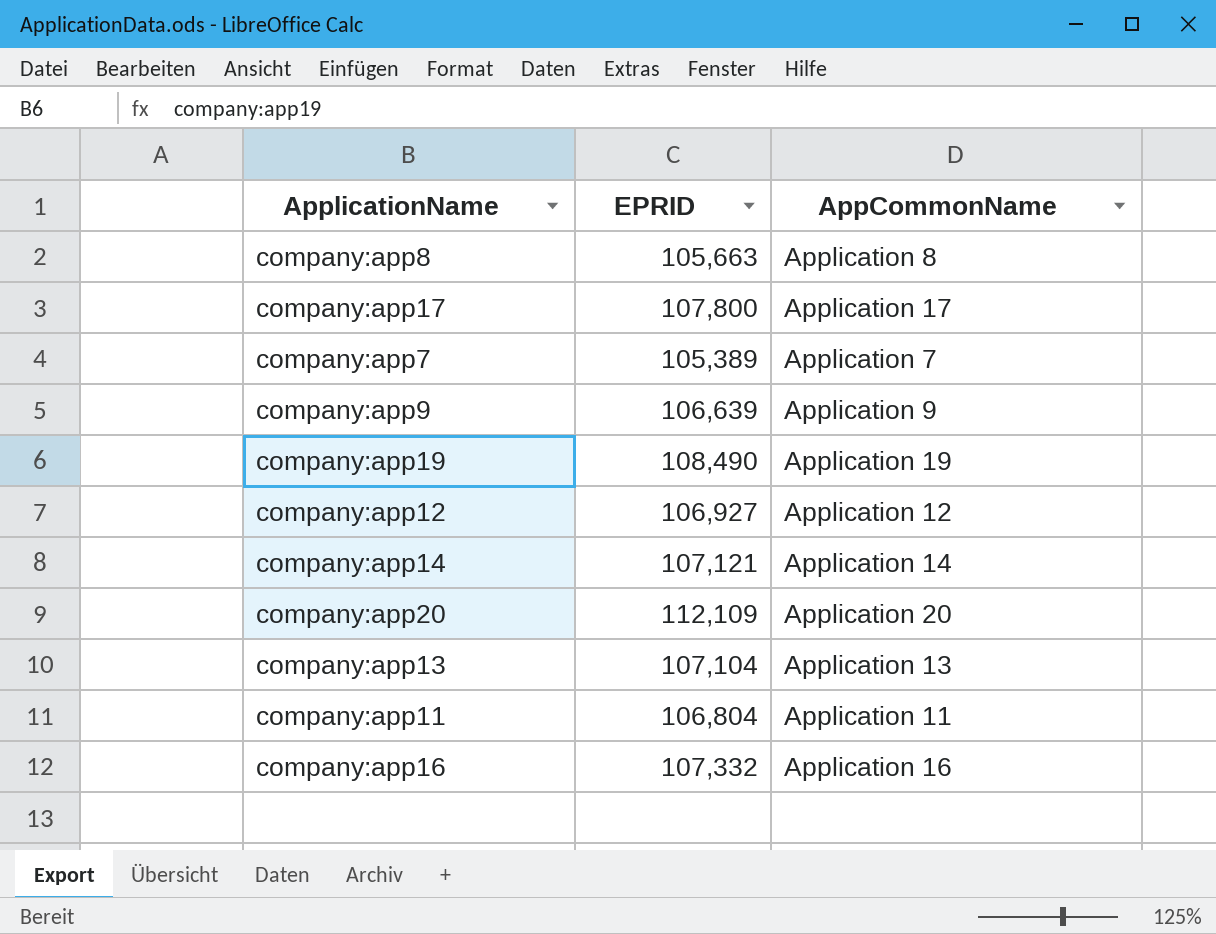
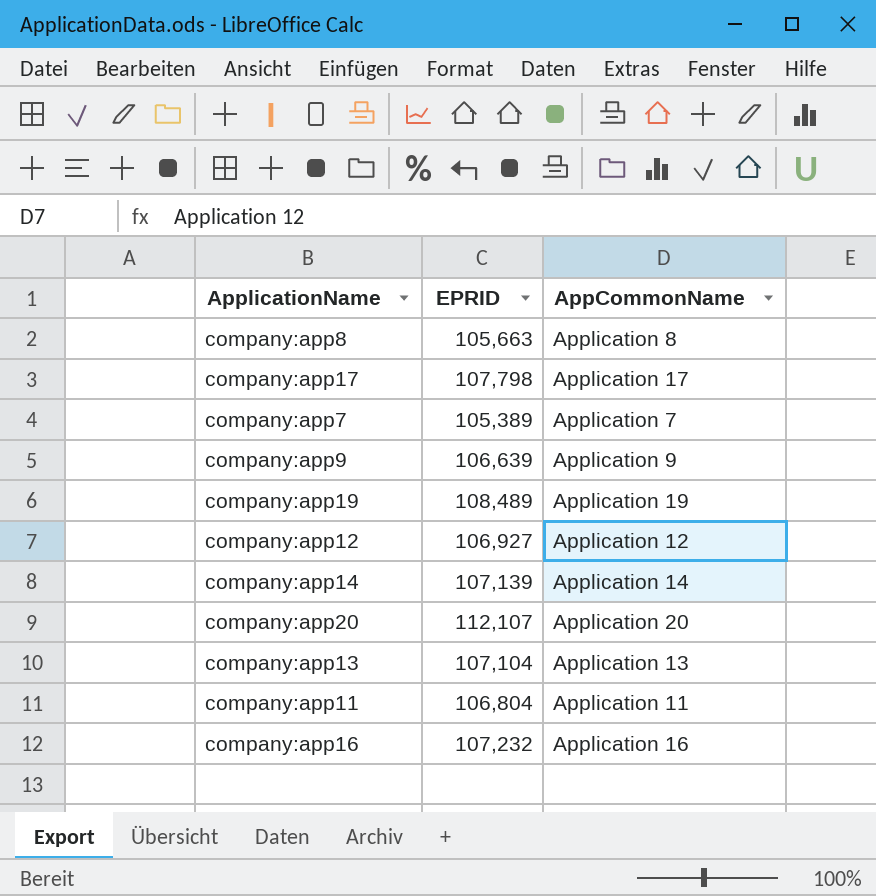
company:app17 | EPRID: 107,800 -> 107,798
company:app19 | EPRID: 108,490 -> 108,489
company:app14 | EPRID: 107,121 -> 107,139
company:app20 | EPRID: 112,109 -> 112,107
company:app16 | EPRID: 107,332 -> 107,232

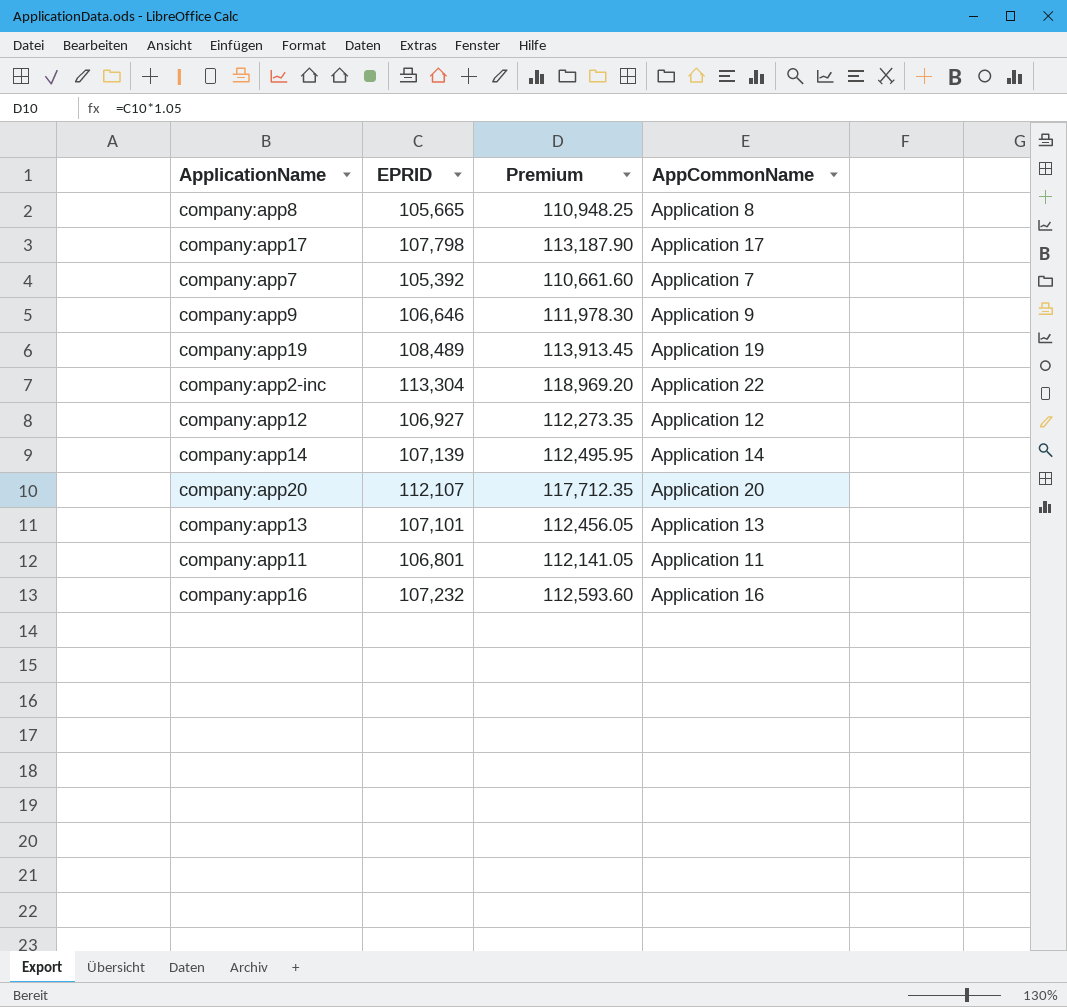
column Premium | formula: none -> [EPRID] * 1.05
company:app8 | EPRID: 105,663 -> 105,665
company:app7 | EPRID: 105,389 -> 105,392
company:app9 | EPRID: 106,639 -> 106,646
row company:app2-inc: none -> 113,304 | 118,969.20 | Application 22
company:app13 | EPRID: 107,104 -> 107,101
company:app11 | EPRID: 106,804 -> 106,801

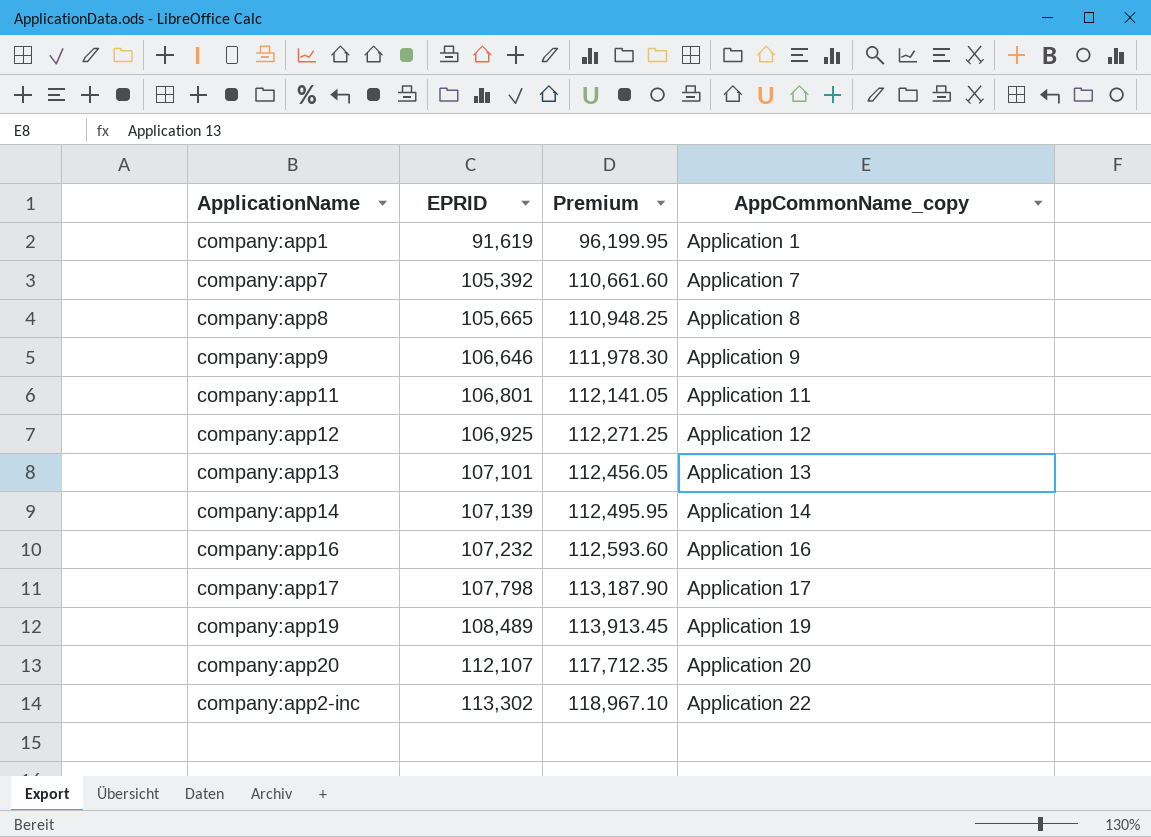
row order: none -> EPRID ascending
column name: AppCommonName -> AppCommonName_copy
row company:app1: none -> 91,619 | 96,199.95 | Application 1
company:app12 | EPRID: 106,927 -> 106,925
company:app12 | Premium: 112,273.35 -> 112,271.25
company:app2-inc | EPRID: 113,304 -> 113,302
company:app2-inc | Premium: 118,969.20 -> 118,967.10

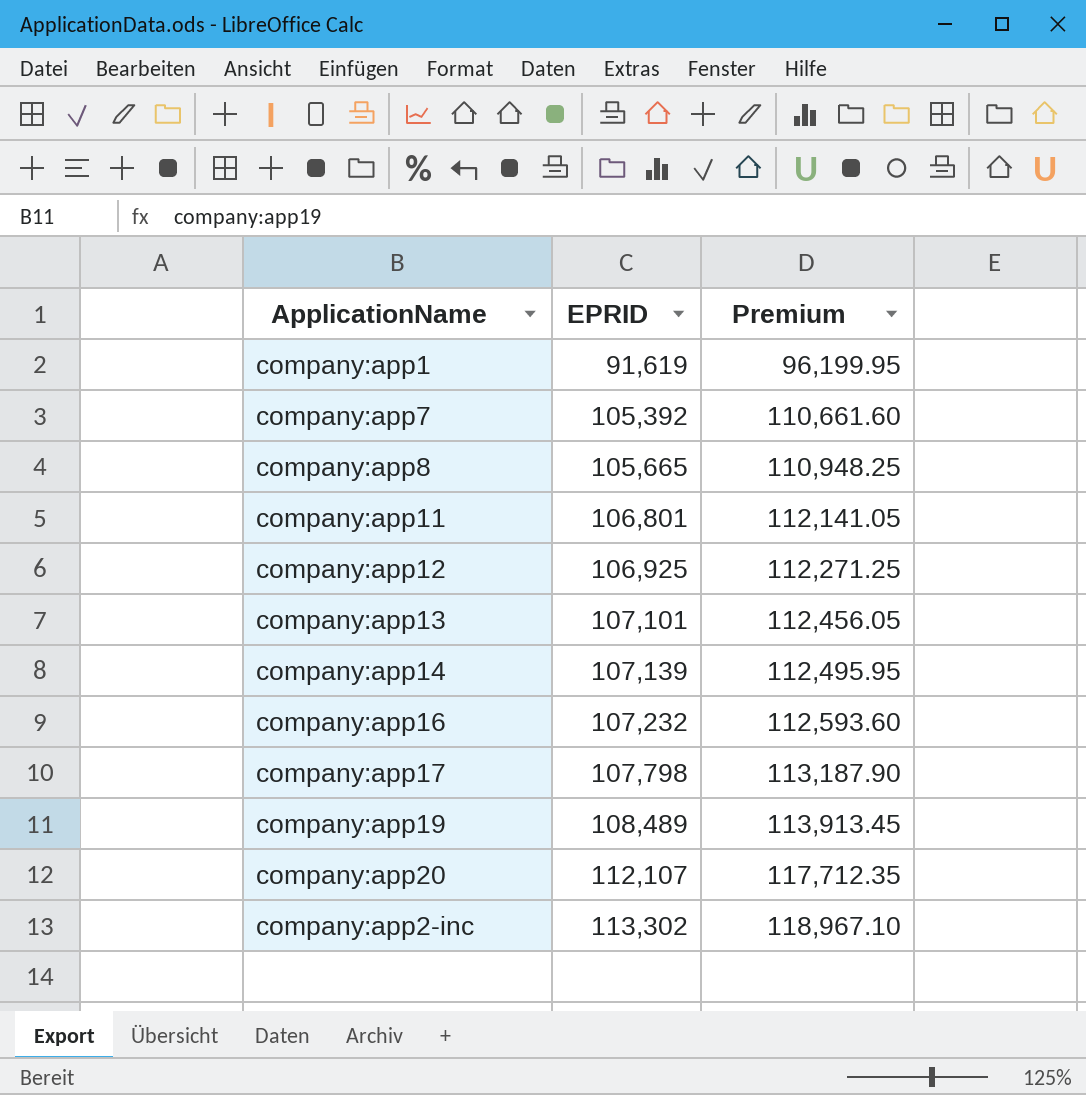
column AppCommonName_copy | position: 4 -> none
row company:app9: 106,646 | 111,978.30 | Application 9 -> none

